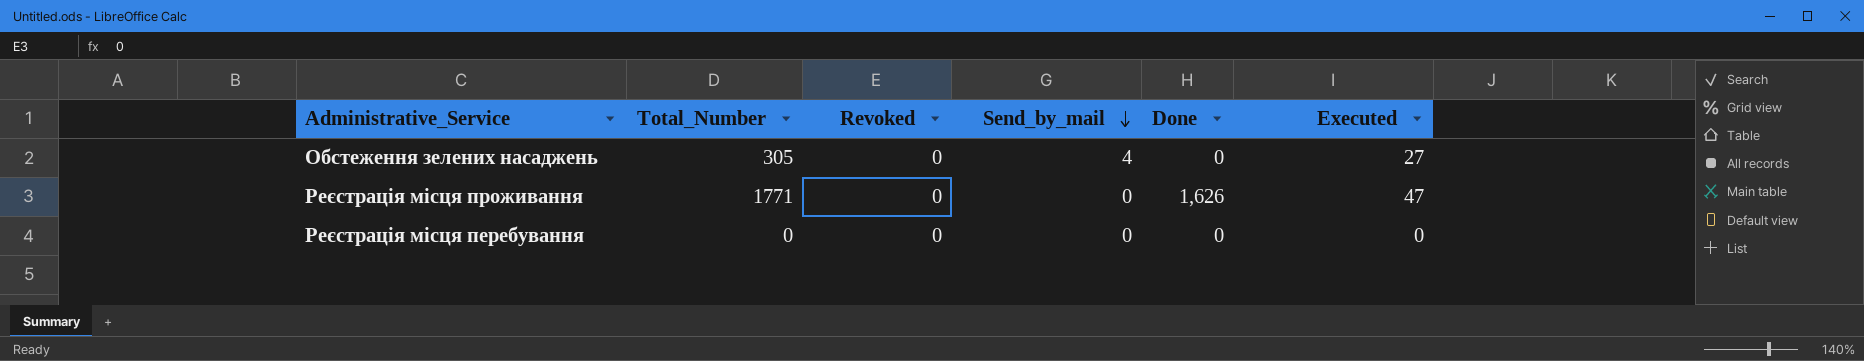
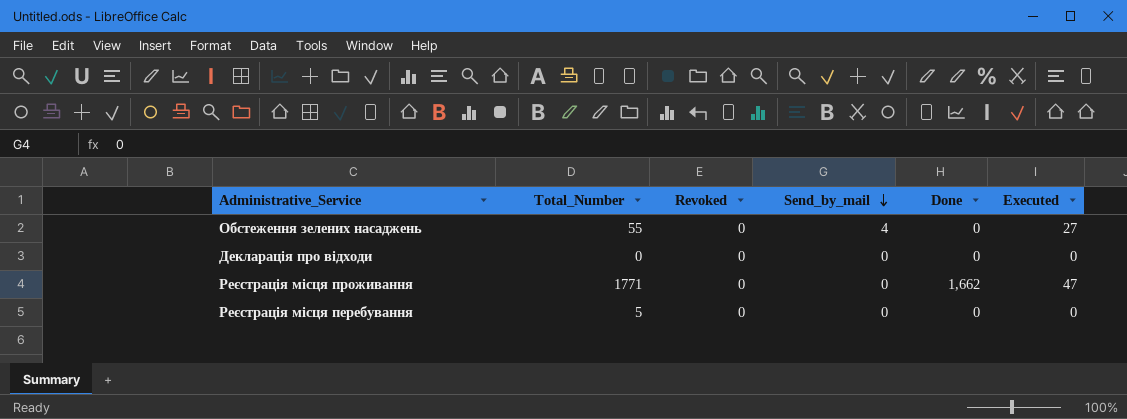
Обстеження зелених насаджень | Total_Number: 305 -> 55
row Декларація про відходи: none -> 0 | 0 | 0 | 0 | 0
Реєстрація місця проживання | Done: 1,626 -> 1,662
Реєстрація місця перебування | Total_Number: 0 -> 5

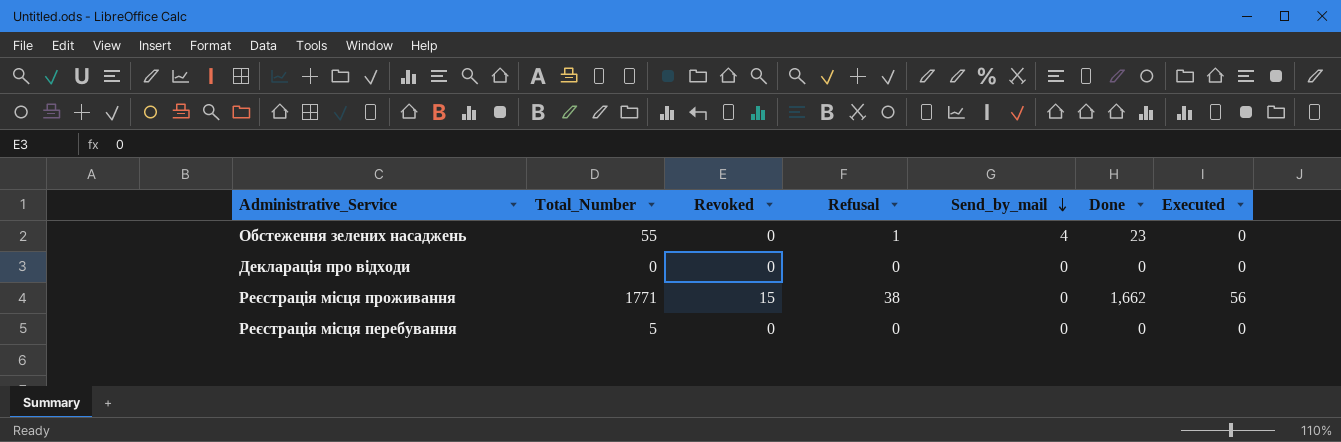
column Refusal | position: none -> 4
Обстеження зелених насаджень | Done: 0 -> 23
Обстеження зелених насаджень | Executed: 27 -> 0
Реєстрація місця проживання | Revoked: 0 -> 15
Реєстрація місця проживання | Executed: 47 -> 56

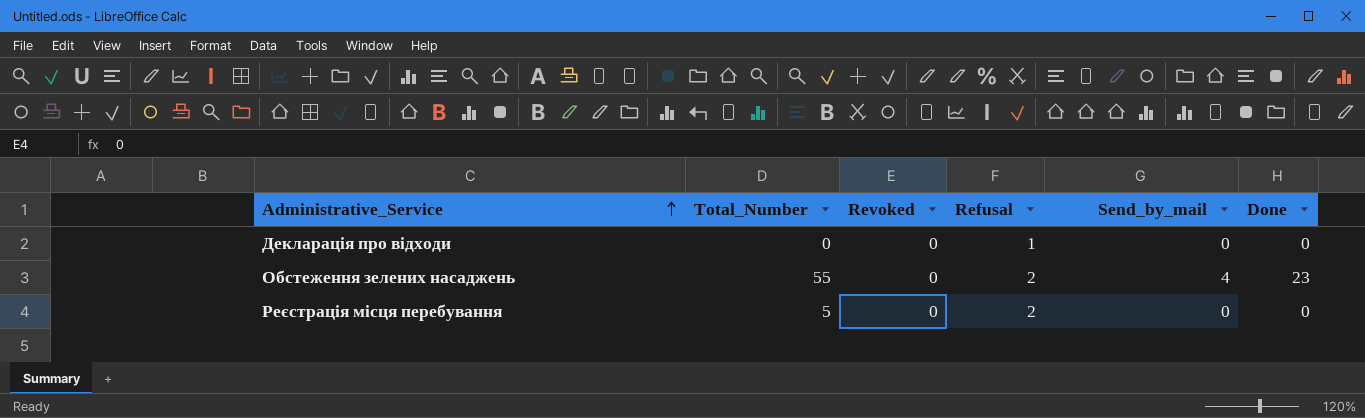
row order: Send_by_mail descending -> Administrative_Service ascending
column Executed | position: 7 -> none
row Реєстрація місця проживання: 1771 | 15 | 38 | 0 | 1,662 | 56 -> none
Декларація про відходи | Refusal: 0 -> 1
Обстеження зелених насаджень | Refusal: 1 -> 2
Реєстрація місця перебування | Refusal: 0 -> 2

